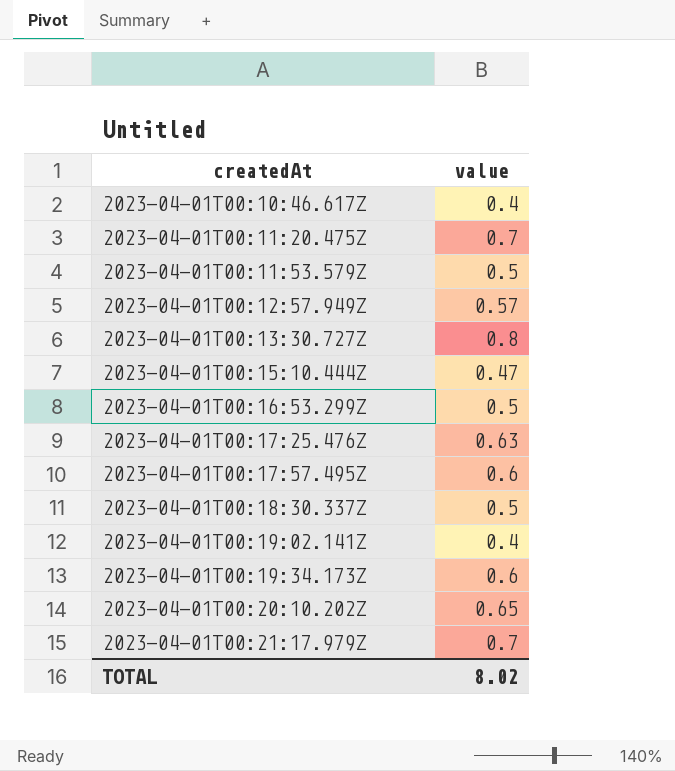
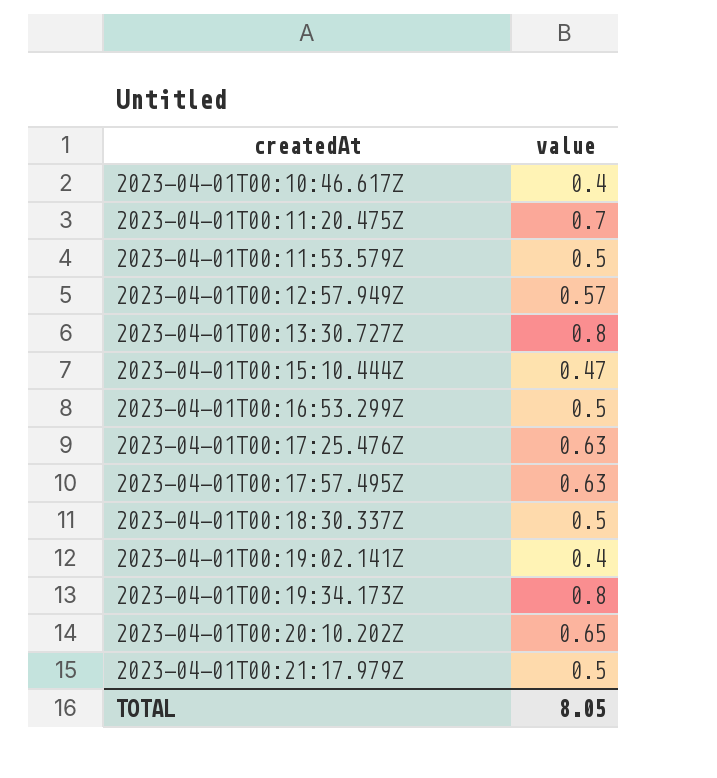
2023-04-01T00:17:57.495Z | value: 0.6 -> 0.63
2023-04-01T00:19:34.173Z | value: 0.6 -> 0.8
2023-04-01T00:21:17.979Z | value: 0.7 -> 0.5
TOTAL | value: 8.02 -> 8.05

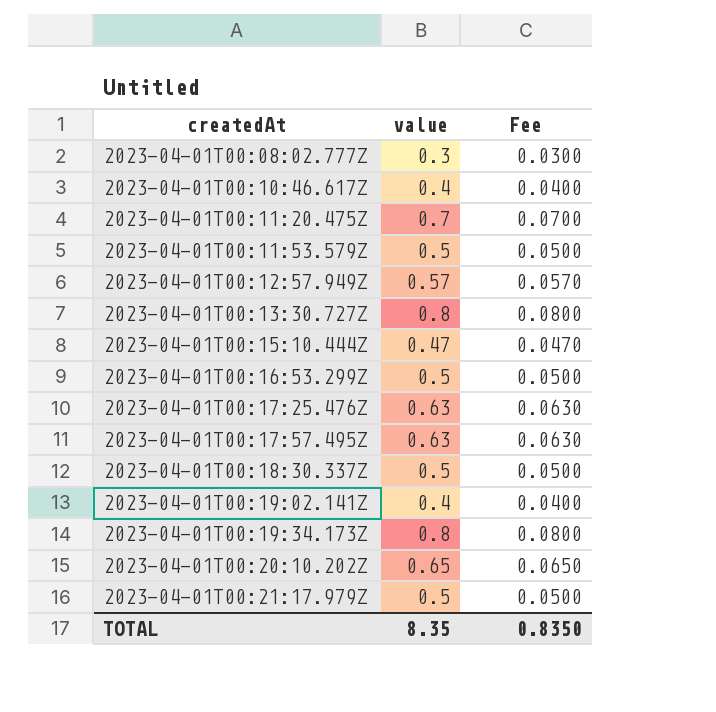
column Fee | formula: none -> [value] * 0.1
row 2023-04-01T00:08:02.777Z: none -> 0.3 | 0.0300
TOTAL | value: 8.05 -> 8.35

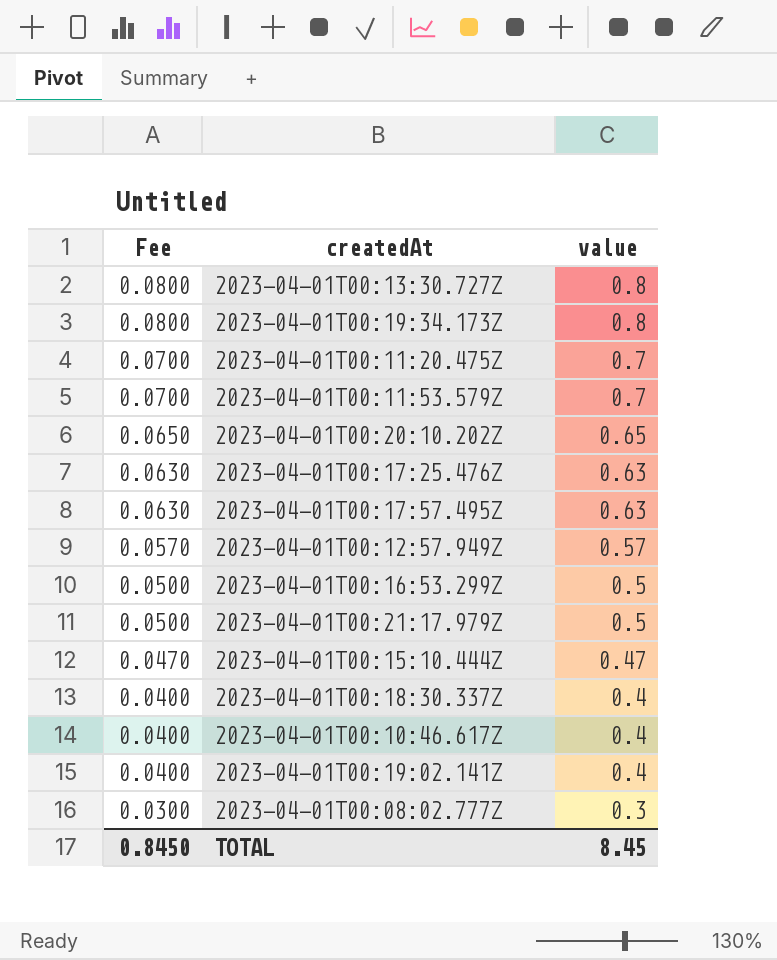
row order: createdAt ascending -> Fee descending
column Fee | position: 3 -> 1
2023-04-01T00:11:53.579Z | Fee: 0.0500 -> 0.0700
2023-04-01T00:11:53.579Z | value: 0.5 -> 0.7
2023-04-01T00:18:30.337Z | Fee: 0.0500 -> 0.0400
2023-04-01T00:18:30.337Z | value: 0.5 -> 0.4
TOTAL | Fee: 0.8350 -> 0.8450
TOTAL | value: 8.35 -> 8.45

